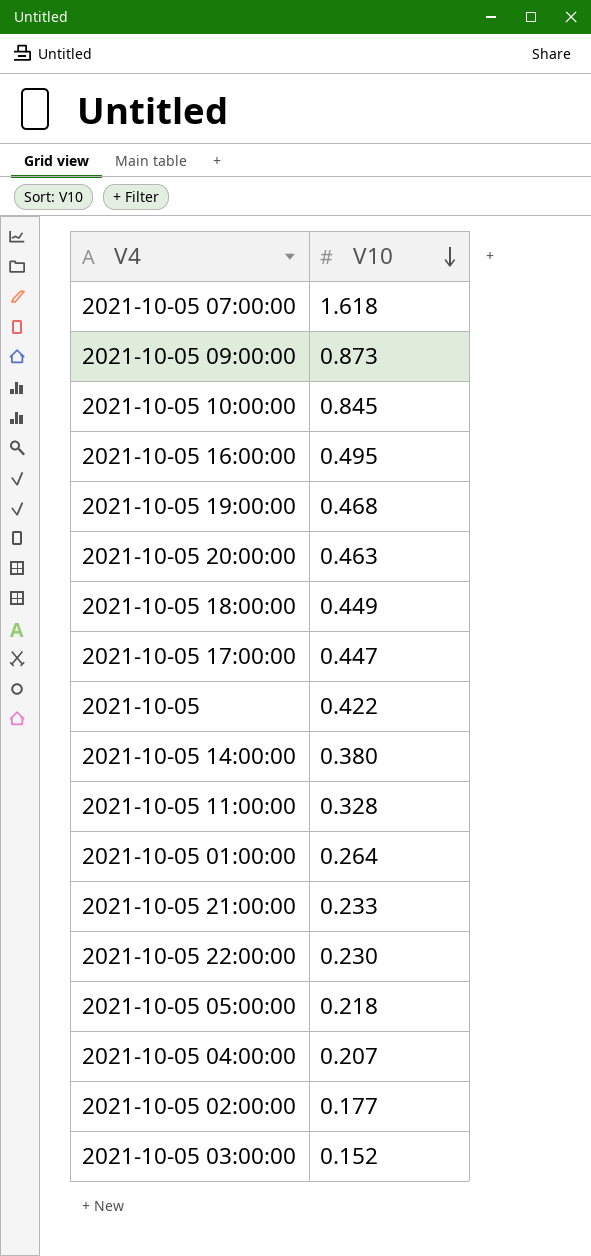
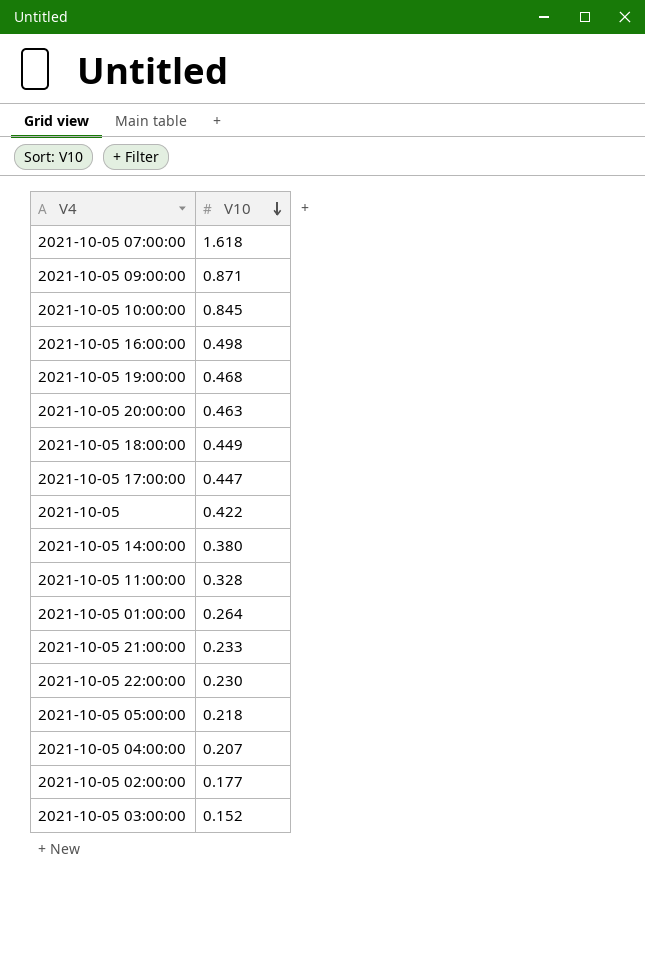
2021-10-05 09:00:00 | V10: 0.873 -> 0.871
2021-10-05 16:00:00 | V10: 0.495 -> 0.498

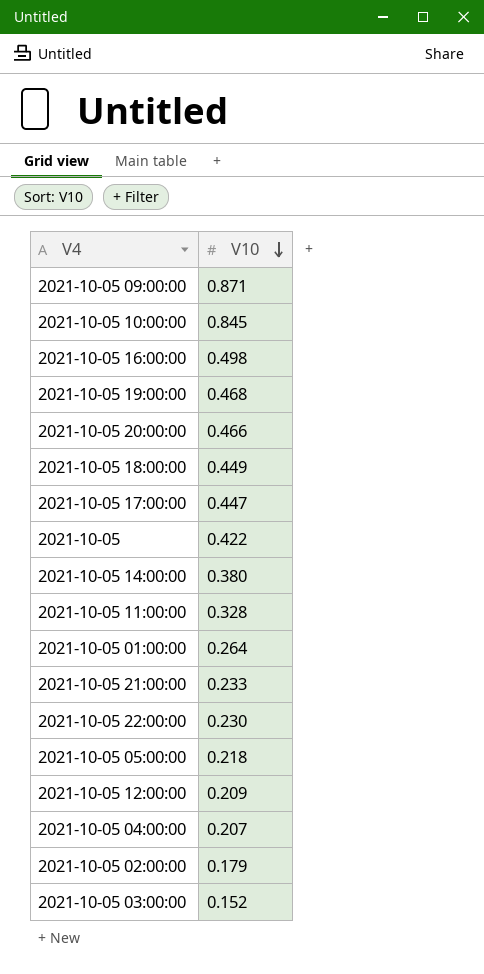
row 2021-10-05 07:00:00: 1.618 -> none
2021-10-05 20:00:00 | V10: 0.463 -> 0.466
row 2021-10-05 12:00:00: none -> 0.209
2021-10-05 02:00:00 | V10: 0.177 -> 0.179

